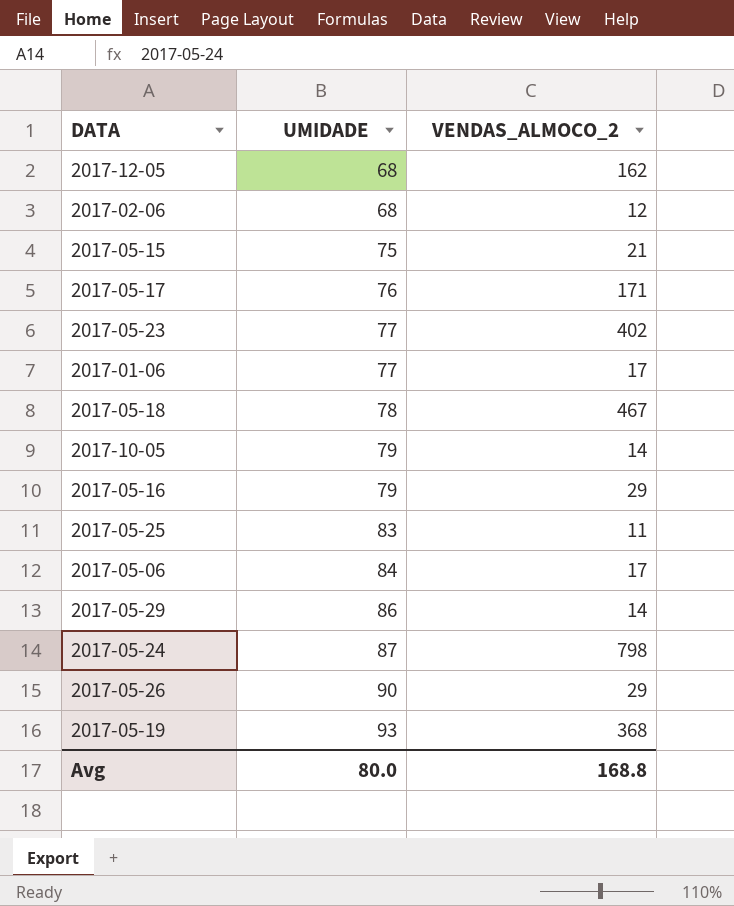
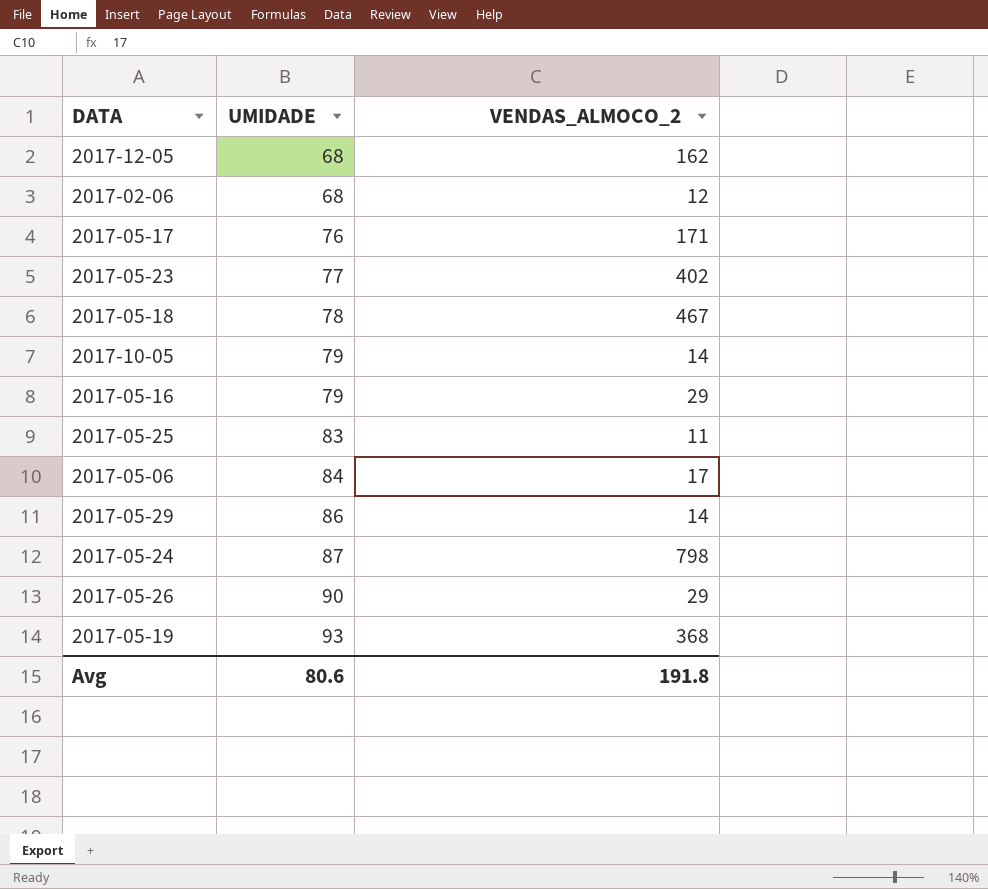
row 2017-05-15: 75 | 21 -> none
row 2017-01-06: 77 | 17 -> none
Avg | UMIDADE: 80.0 -> 80.6
Avg | VENDAS_ALMOCO_2: 168.8 -> 191.8

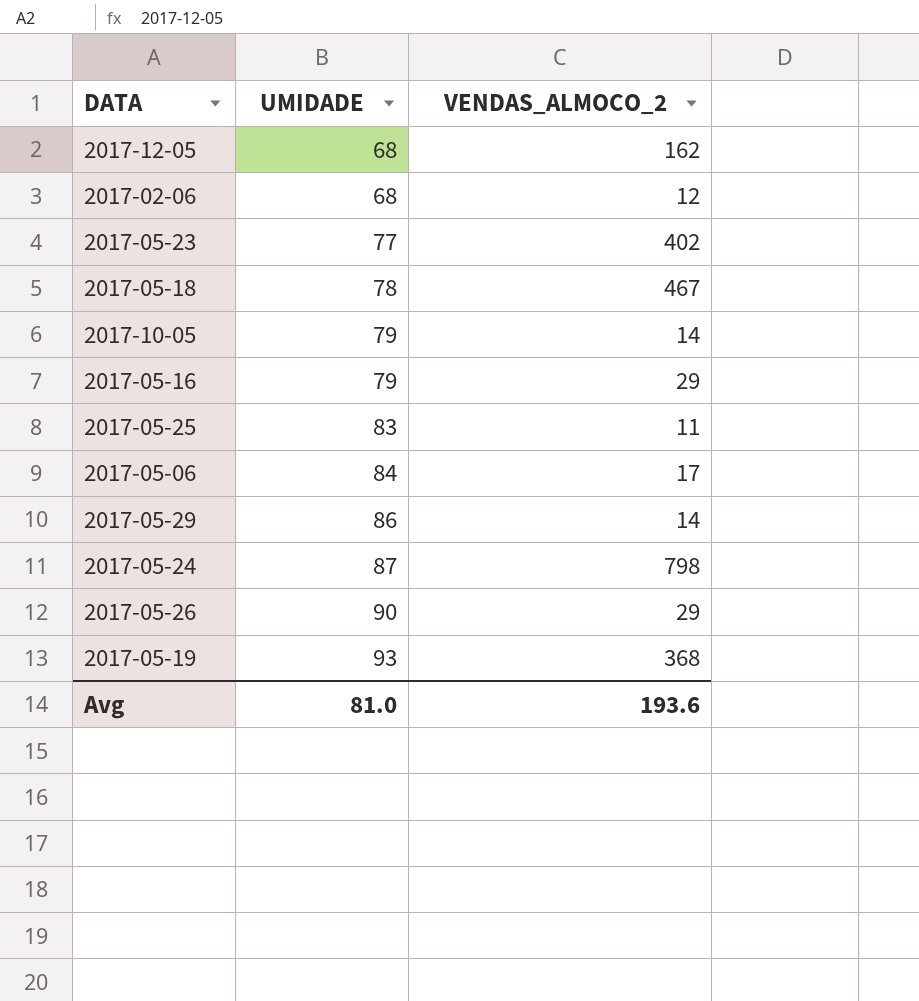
row 2017-05-17: 76 | 171 -> none
Avg | UMIDADE: 80.6 -> 81.0
Avg | VENDAS_ALMOCO_2: 191.8 -> 193.6

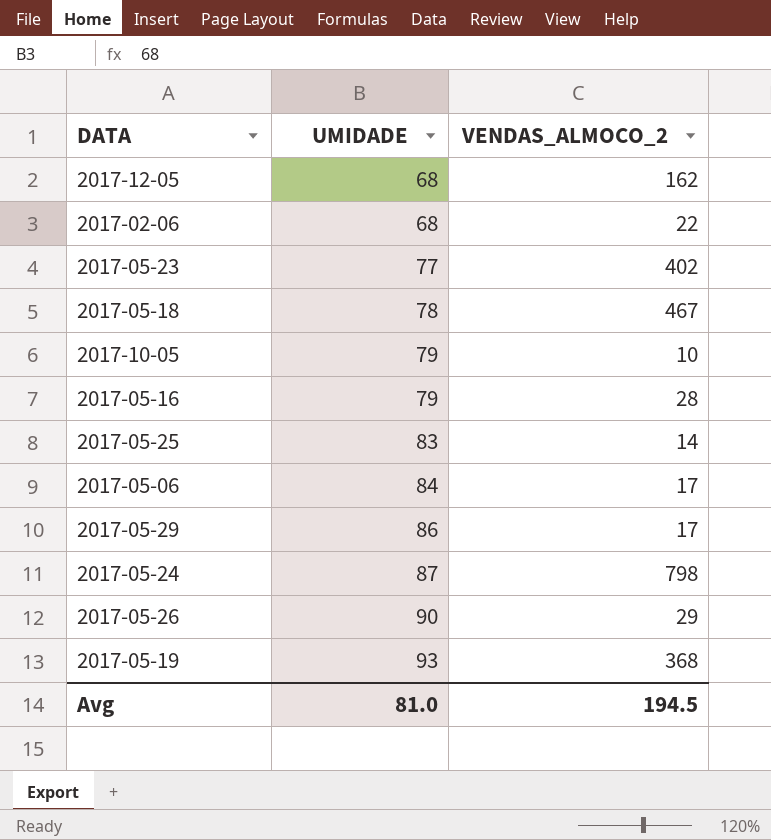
2017-02-06 | VENDAS_ALMOCO_2: 12 -> 22
2017-10-05 | VENDAS_ALMOCO_2: 14 -> 10
2017-05-16 | VENDAS_ALMOCO_2: 29 -> 28
2017-05-25 | VENDAS_ALMOCO_2: 11 -> 14
2017-05-29 | VENDAS_ALMOCO_2: 14 -> 17
Avg | VENDAS_ALMOCO_2: 193.6 -> 194.5

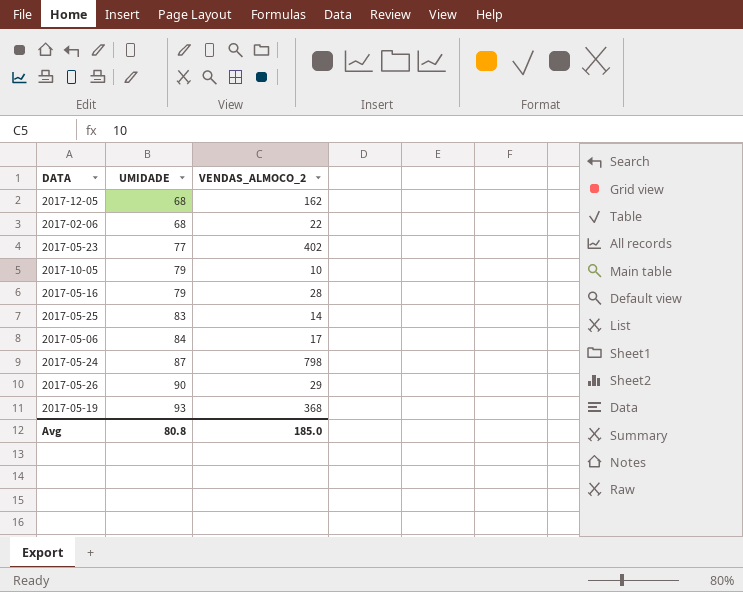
row 2017-05-18: 78 | 467 -> none
row 2017-05-29: 86 | 17 -> none
Avg | UMIDADE: 81.0 -> 80.8
Avg | VENDAS_ALMOCO_2: 194.5 -> 185.0

